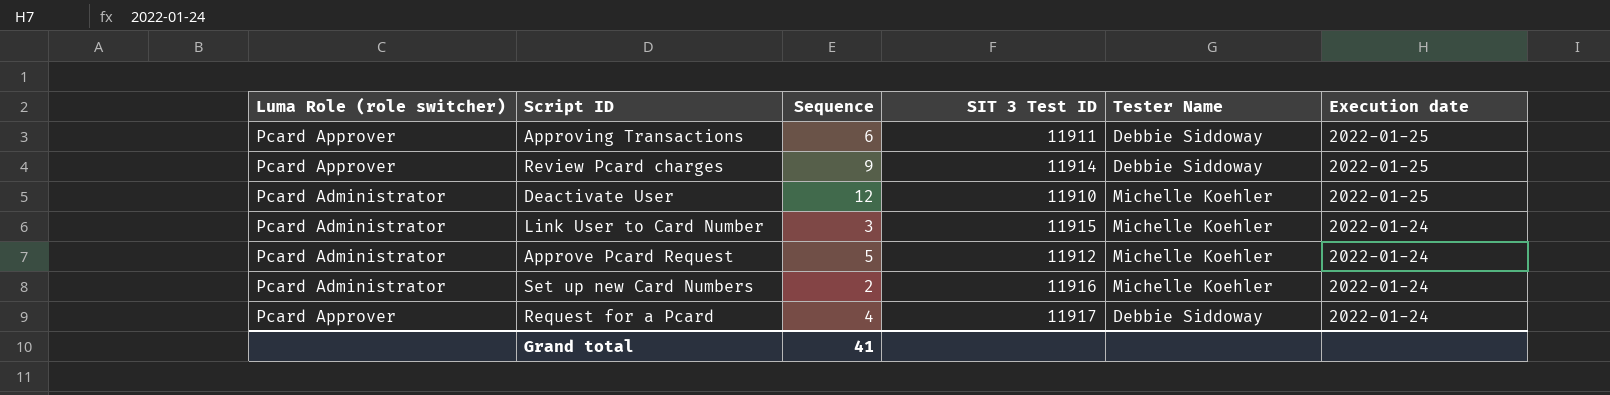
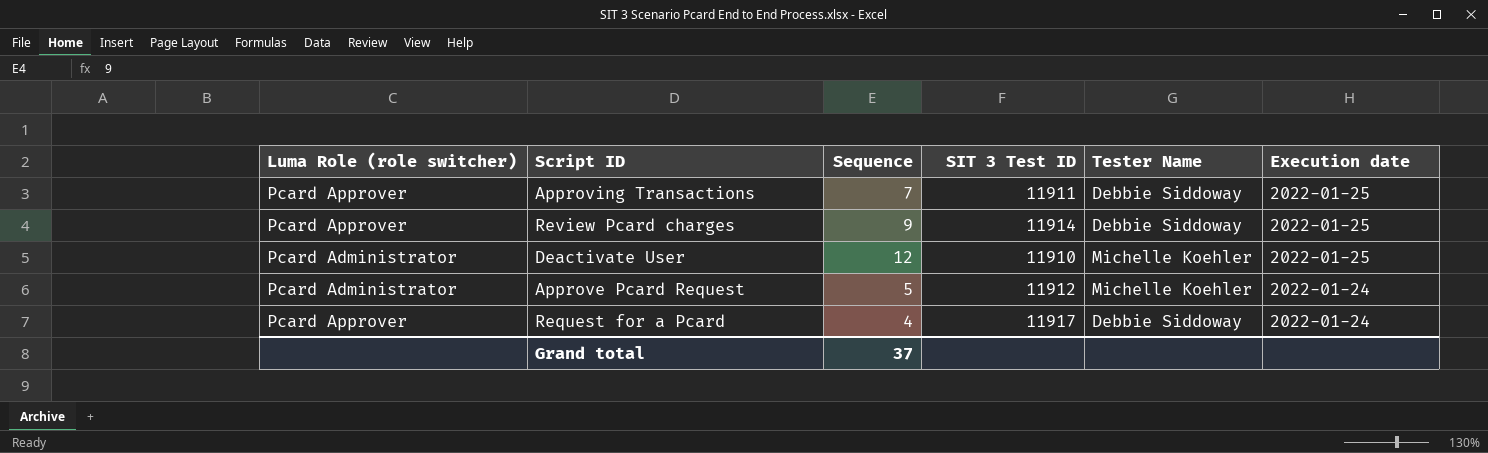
row Link User to Card Number: Pcard Administrator | 3 | 11915 | Michelle Koehler | 2022-01-24 -> none
row Set up new Card Numbers: Pcard Administrator | 2 | 11916 | Michelle Koehler | 2022-01-24 -> none
Approving Transactions | Sequence: 6 -> 7
Grand total | Sequence: 41 -> 37

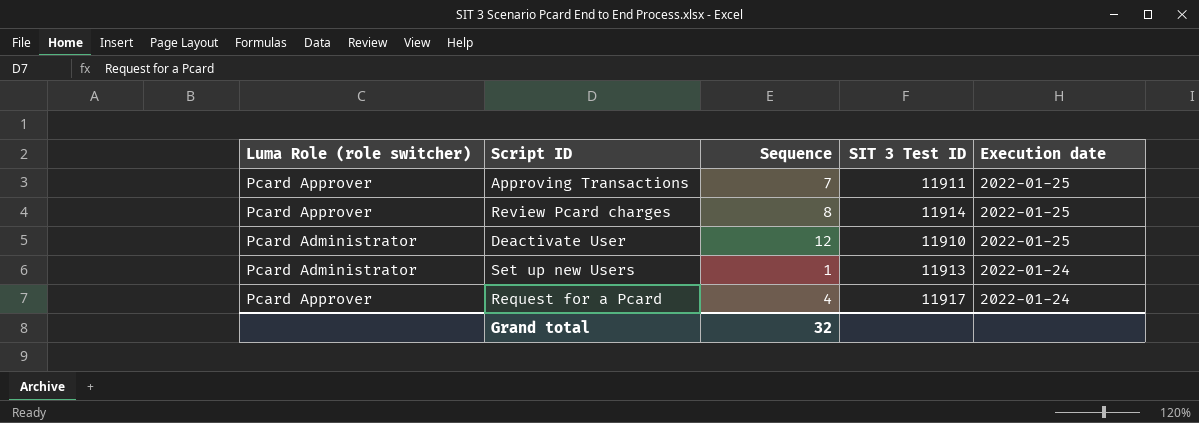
column Tester Name | position: 5 -> none
row Approve Pcard Request: Pcard Administrator | 5 | 11912 | Michelle Koehler | 2022-01-24 -> none
Review Pcard charges | Sequence: 9 -> 8
row Set up new Users: none -> Pcard Administrator | 1 | 11913 | 2022-01-24
Grand total | Sequence: 37 -> 32

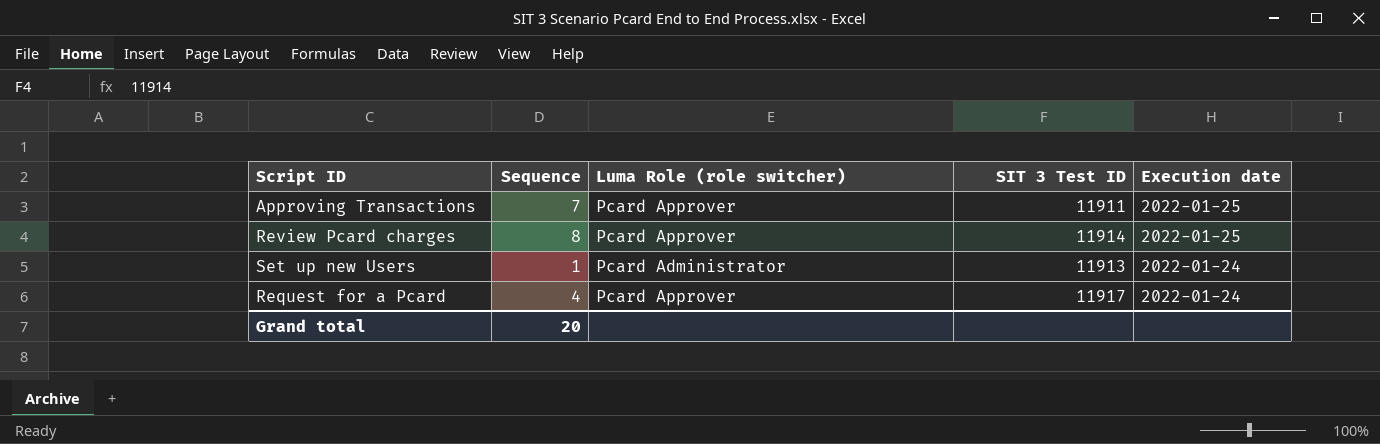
column Luma Role (role switcher) | position: 1 -> 3
row Deactivate User: Pcard Administrator | 12 | 11910 | 2022-01-25 -> none
Grand total | Sequence: 32 -> 20

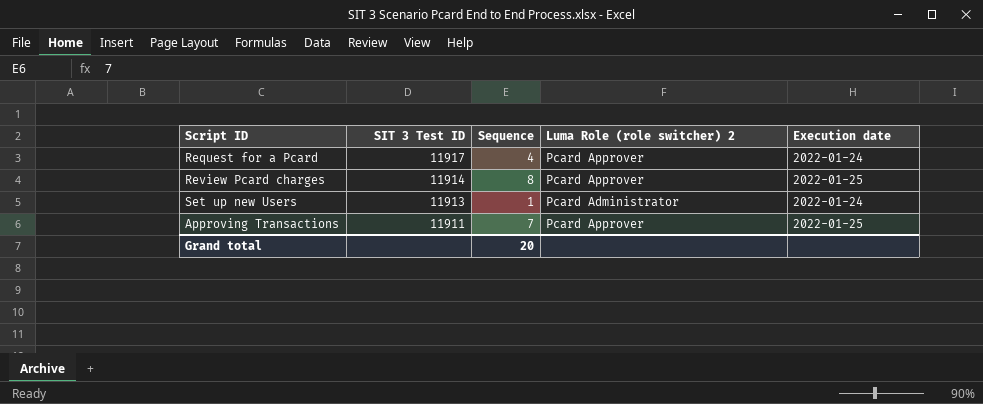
row order: Execution date descending -> SIT 3 Test ID descending
column SIT 3 Test ID | position: 4 -> 2
column name: Luma Role (role switcher) -> Luma Role (role switcher) 2

